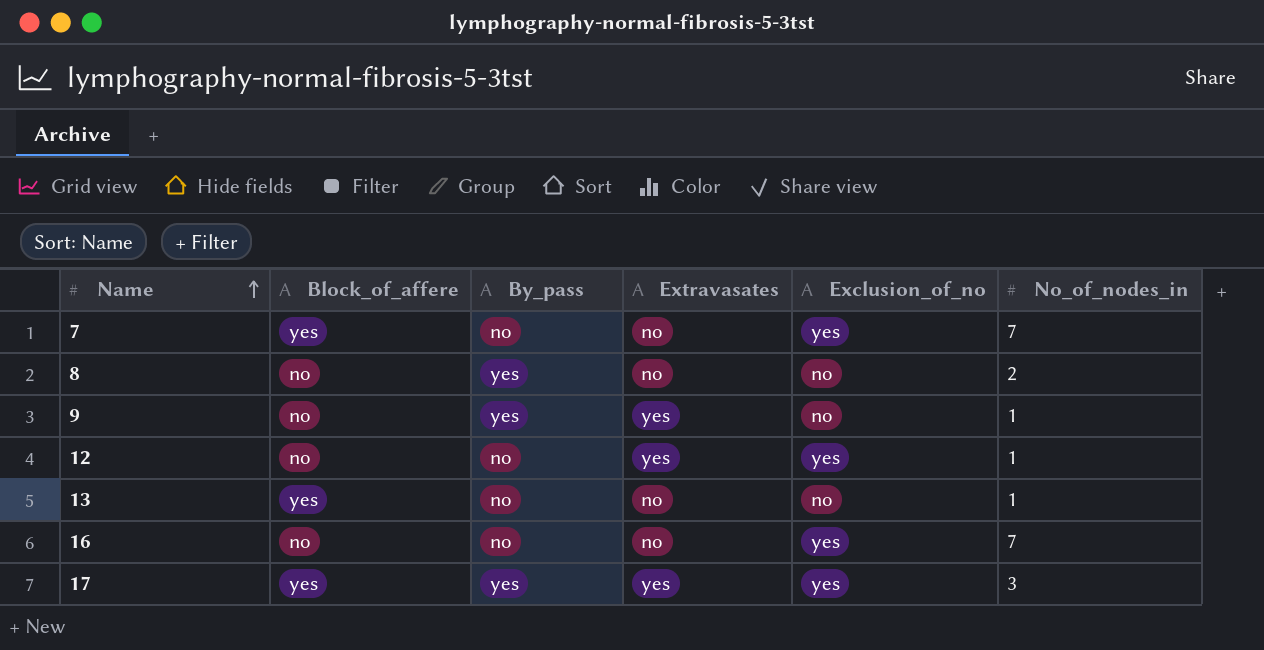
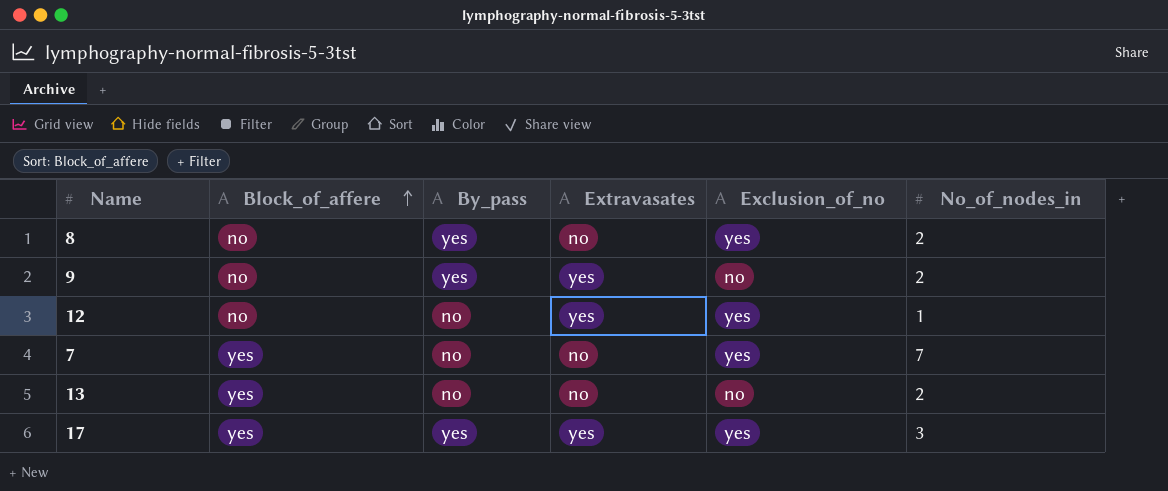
row order: Name ascending -> Block_of_affere ascending
row 16: no | no | no | yes | 7 -> none
8 | Exclusion_of_no: no -> yes
9 | No_of_nodes_in: 1 -> 2
13 | No_of_nodes_in: 1 -> 2

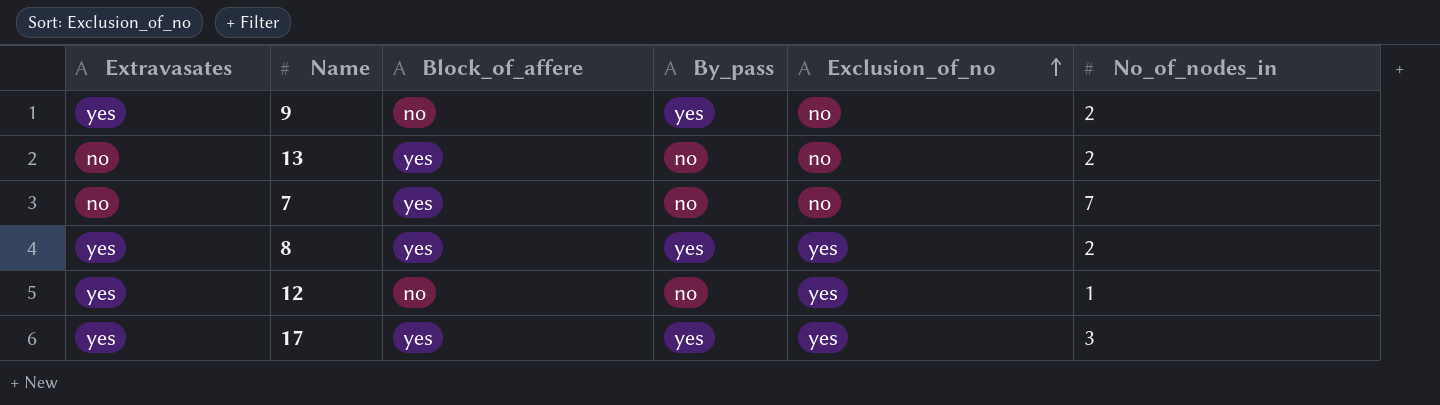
row order: Block_of_affere ascending -> Exclusion_of_no ascending
column Extravasates | position: 4 -> 1
7 | Exclusion_of_no: yes -> no
8 | Extravasates: no -> yes
8 | Block_of_affere: no -> yes

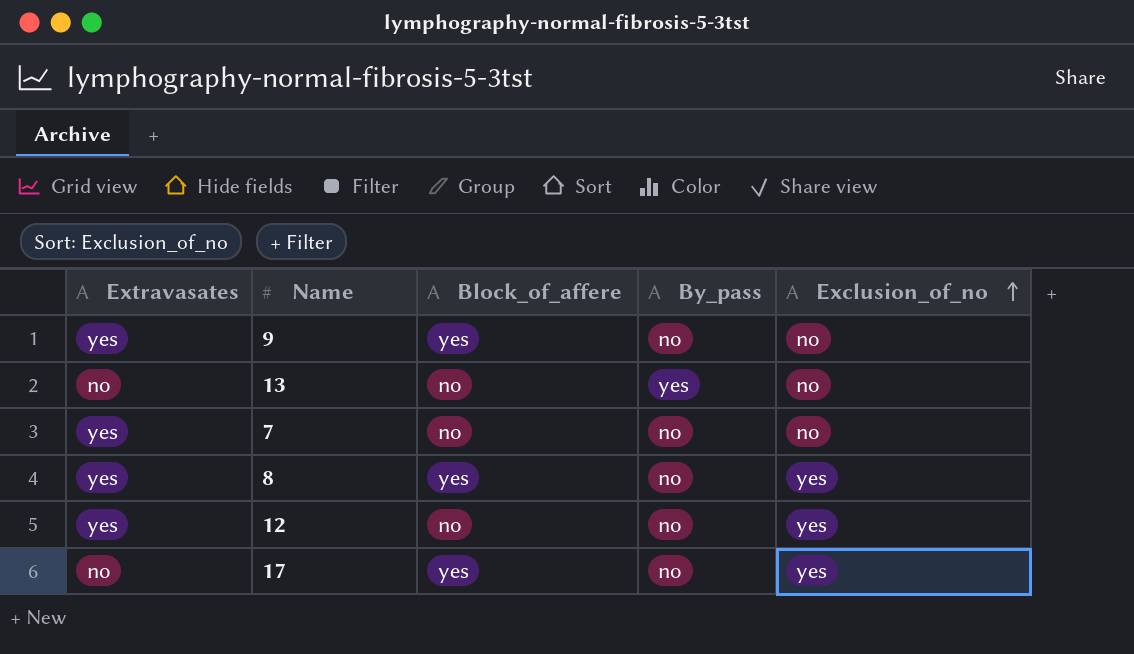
column No_of_nodes_in | position: 6 -> none
9 | Block_of_affere: no -> yes
9 | By_pass: yes -> no
13 | Block_of_affere: yes -> no
13 | By_pass: no -> yes
7 | Extravasates: no -> yes
7 | Block_of_affere: yes -> no
8 | By_pass: yes -> no
17 | Extravasates: yes -> no
17 | By_pass: yes -> no

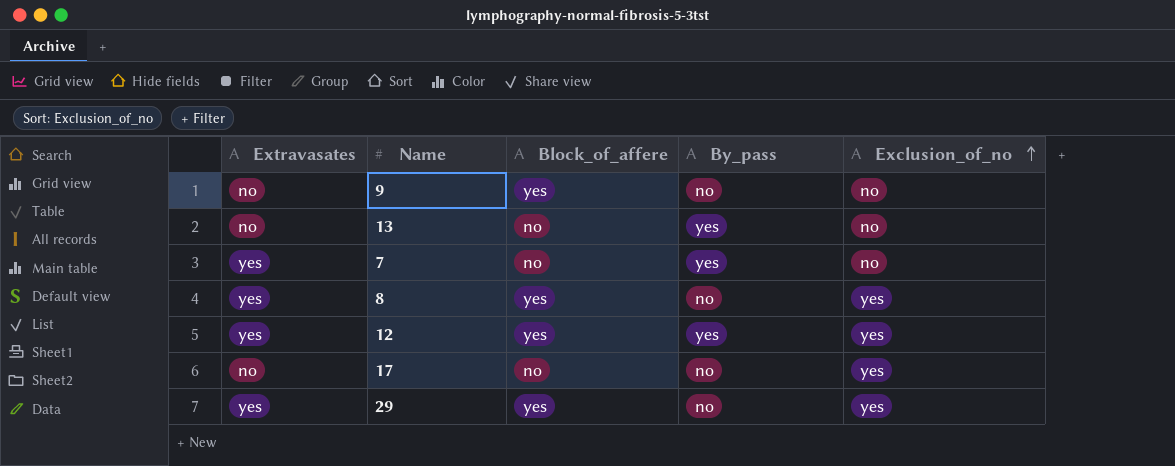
9 | Extravasates: yes -> no
7 | By_pass: no -> yes
12 | Block_of_affere: no -> yes
12 | By_pass: no -> yes
17 | Block_of_affere: yes -> no
row 29: none -> yes | yes | no | yes

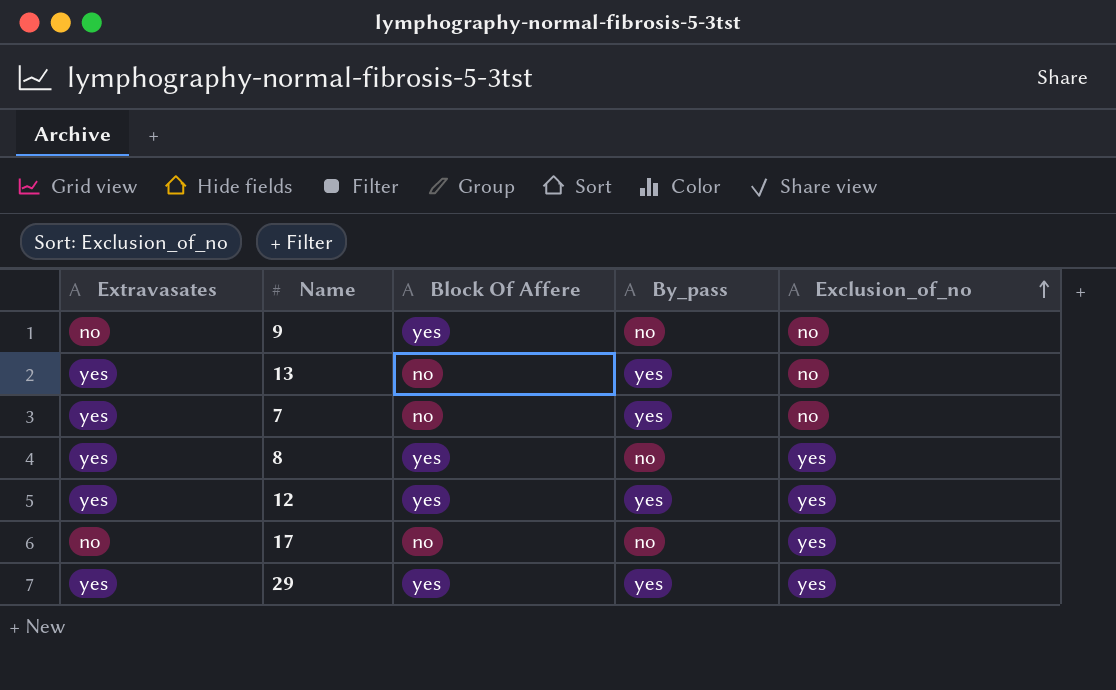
column name: Block_of_affere -> Block Of Affere
13 | Extravasates: no -> yes
29 | By_pass: no -> yes

